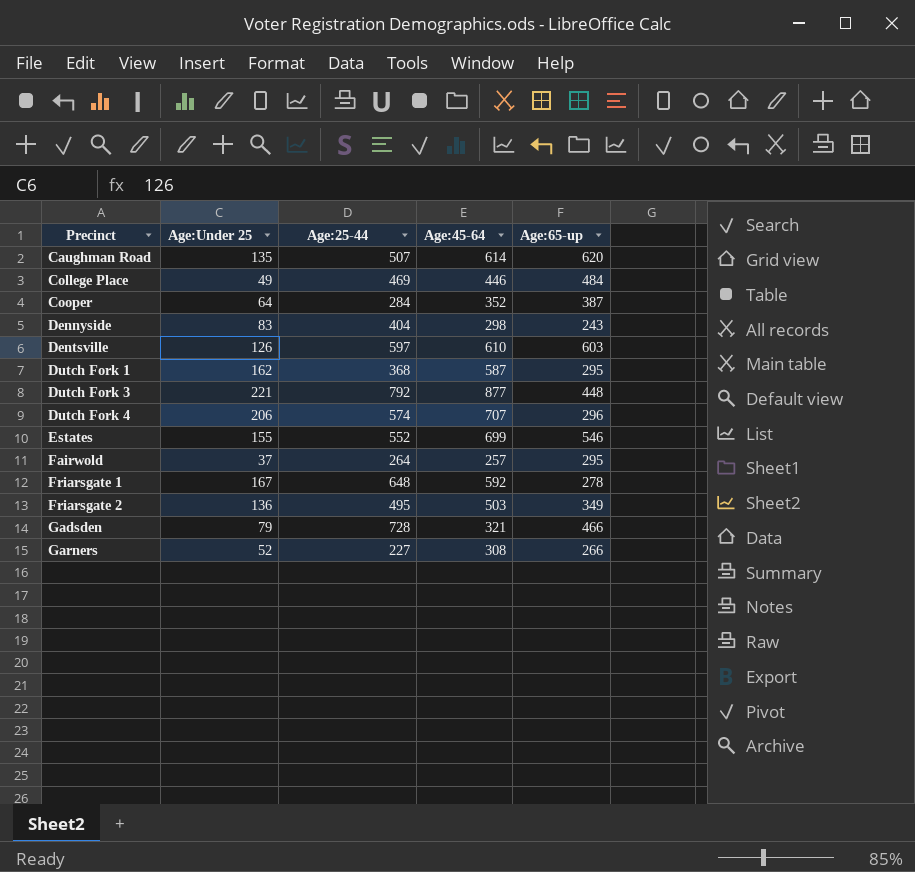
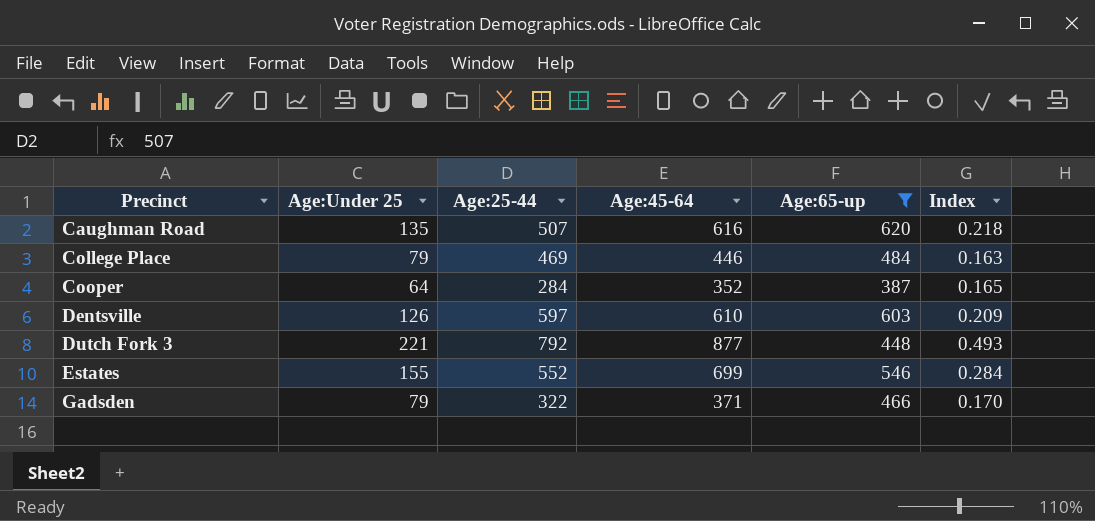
filter: none -> Age:65-up >= 387
column Index | formula: none -> [Age:Under 25] / [Age:65-up]
Caughman Road | Age:45-64: 614 -> 616
College Place | Age:Under 25: 49 -> 79
Gadsden | Age:25-44: 728 -> 322
Gadsden | Age:45-64: 321 -> 371

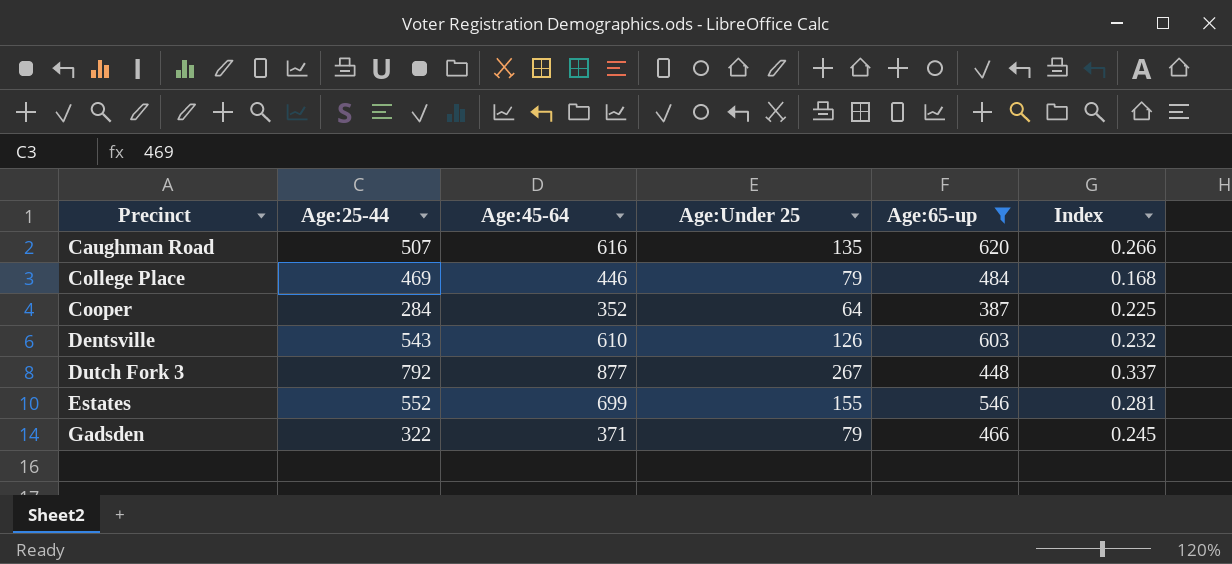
column Age:Under 25 | position: 2 -> 4
column Index | formula: [Age:Under 25] / [Age:65-up] -> [Age:Under 25] / [Age:25-44]
Dentsville | Age:25-44: 597 -> 543
Dutch Fork 3 | Age:Under 25: 221 -> 267

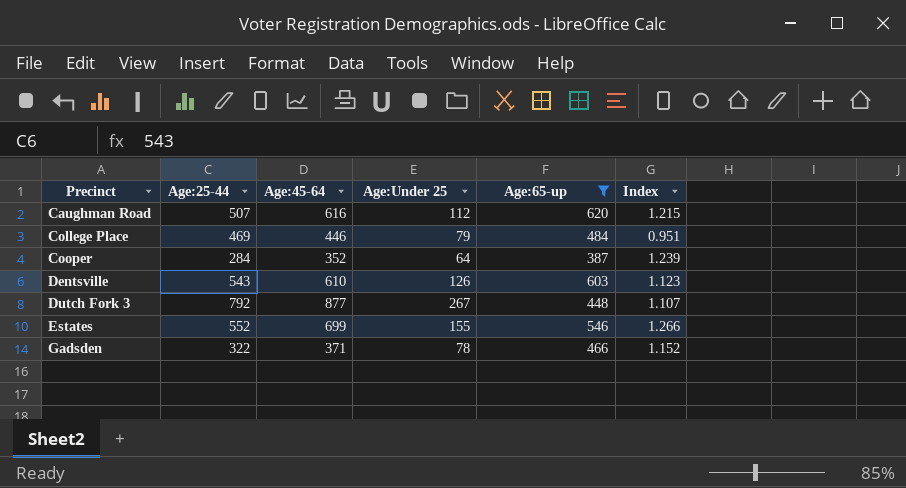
column Index | formula: [Age:Under 25] / [Age:25-44] -> [Age:45-64] / [Age:25-44]
Caughman Road | Age:Under 25: 135 -> 112
Gadsden | Age:Under 25: 79 -> 78

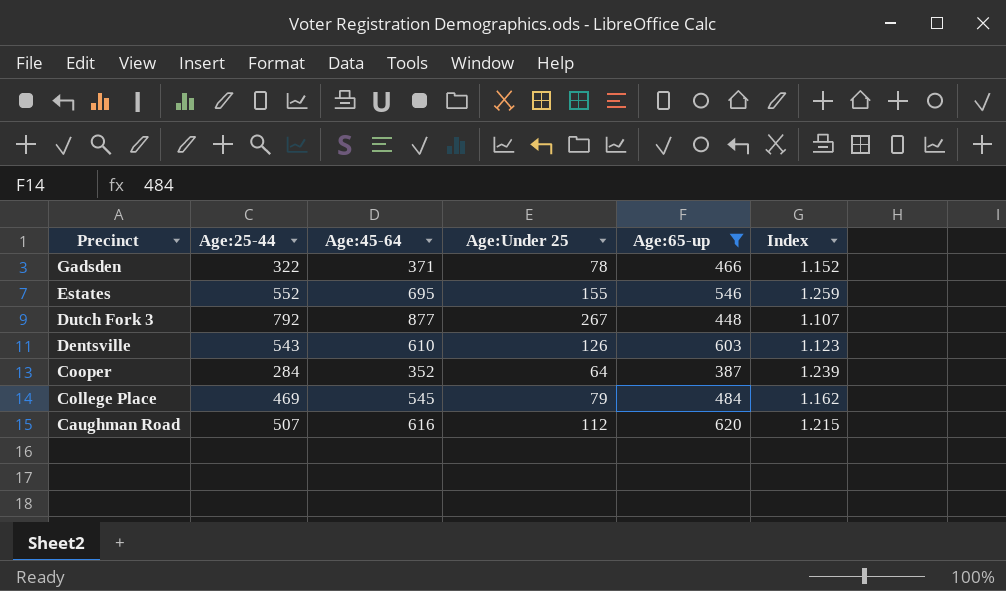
row order: Precinct ascending -> Precinct descending
Estates | Age:45-64: 699 -> 695
Estates | Index: 1.266 -> 1.259
College Place | Age:45-64: 446 -> 545
College Place | Index: 0.951 -> 1.162

